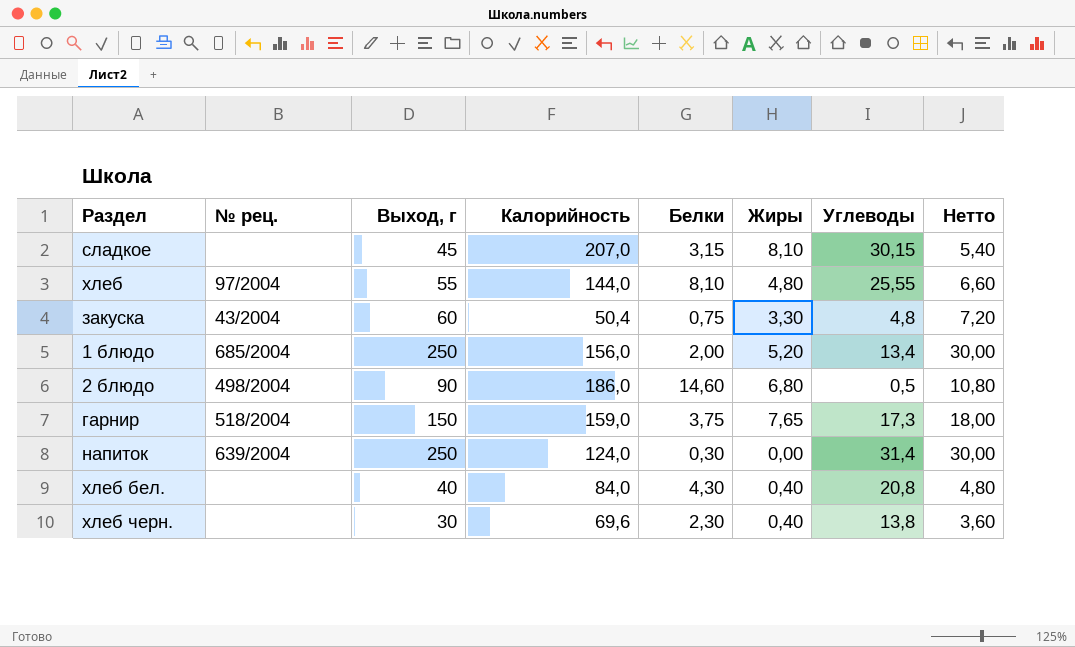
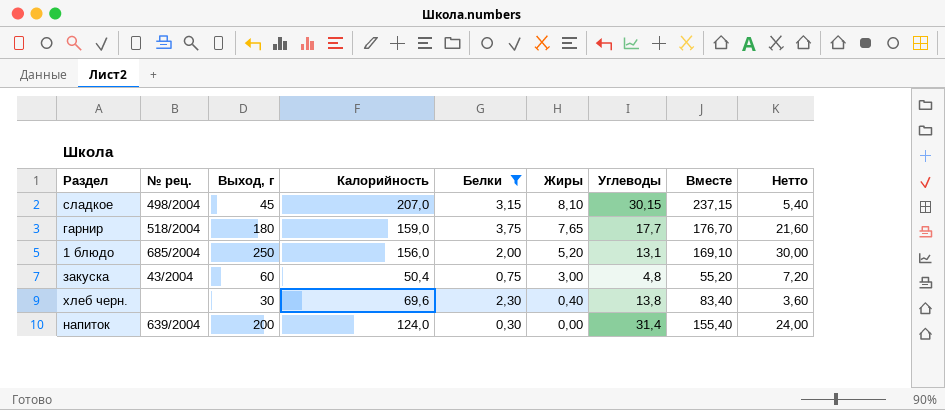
filter: none -> Белки <= 3,75
row order: none -> Жиры descending
column Вместе | formula: none -> [Калорийность] + [Углеводы]
сладкое | № рец.: none -> 498/2004
гарнир | Выход, г: 150 -> 180
гарнир | Углеводы: 17,3 -> 17,7
гарнир | Нетто: 18,00 -> 21,60
1 блюдо | Углеводы: 13,4 -> 13,1
закуска | Жиры: 3,30 -> 3,00
напиток | Выход, г: 250 -> 200
напиток | Нетто: 30,00 -> 24,00

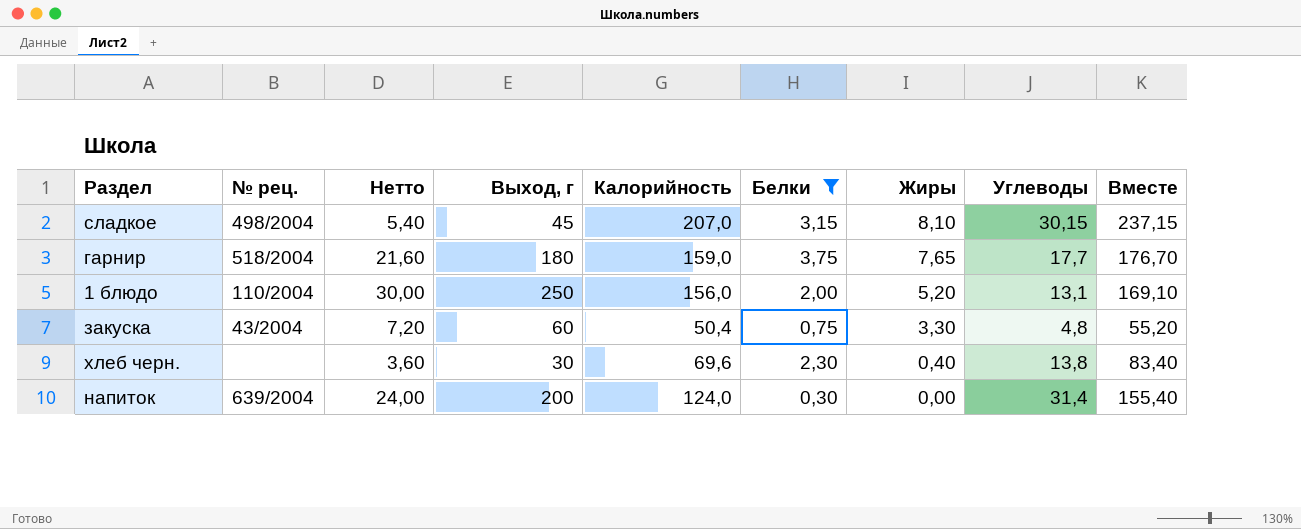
column Нетто | position: 9 -> 3
1 блюдо | № рец.: 685/2004 -> 110/2004
закуска | Жиры: 3,00 -> 3,30

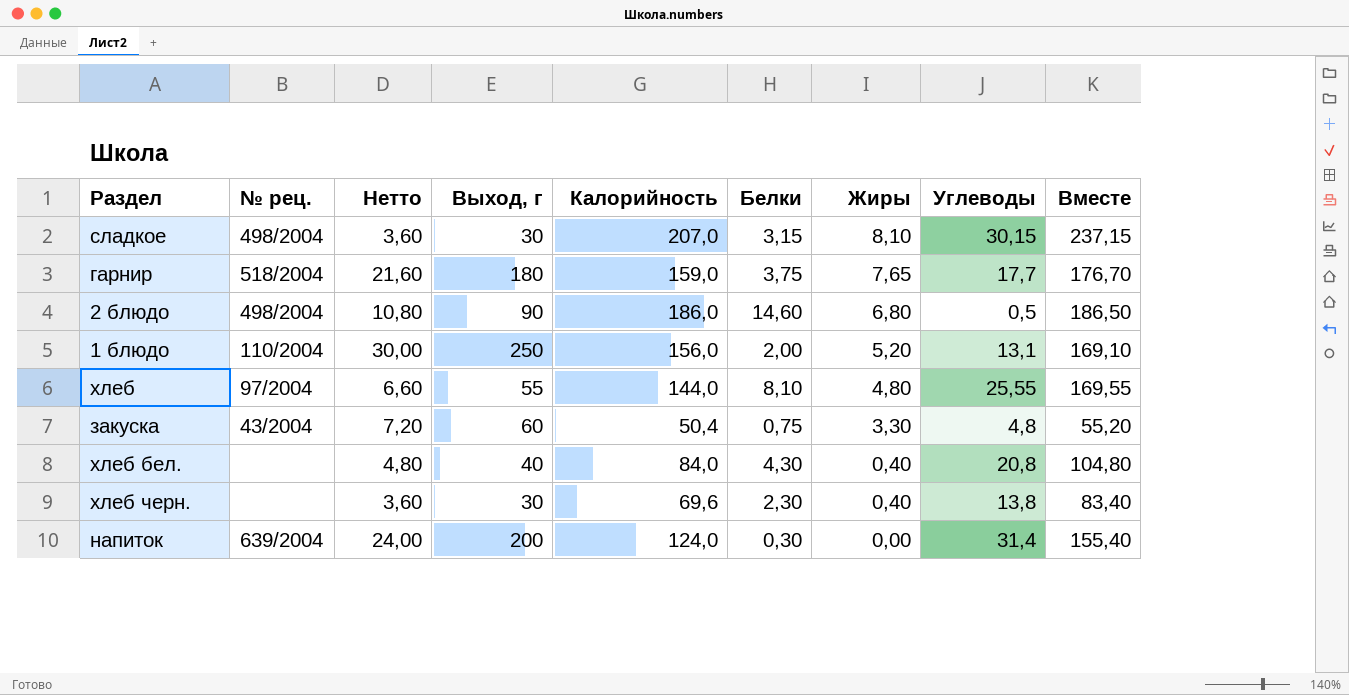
filter: Белки <= 3,75 -> none
сладкое | Нетто: 5,40 -> 3,60
сладкое | Выход, г: 45 -> 30

